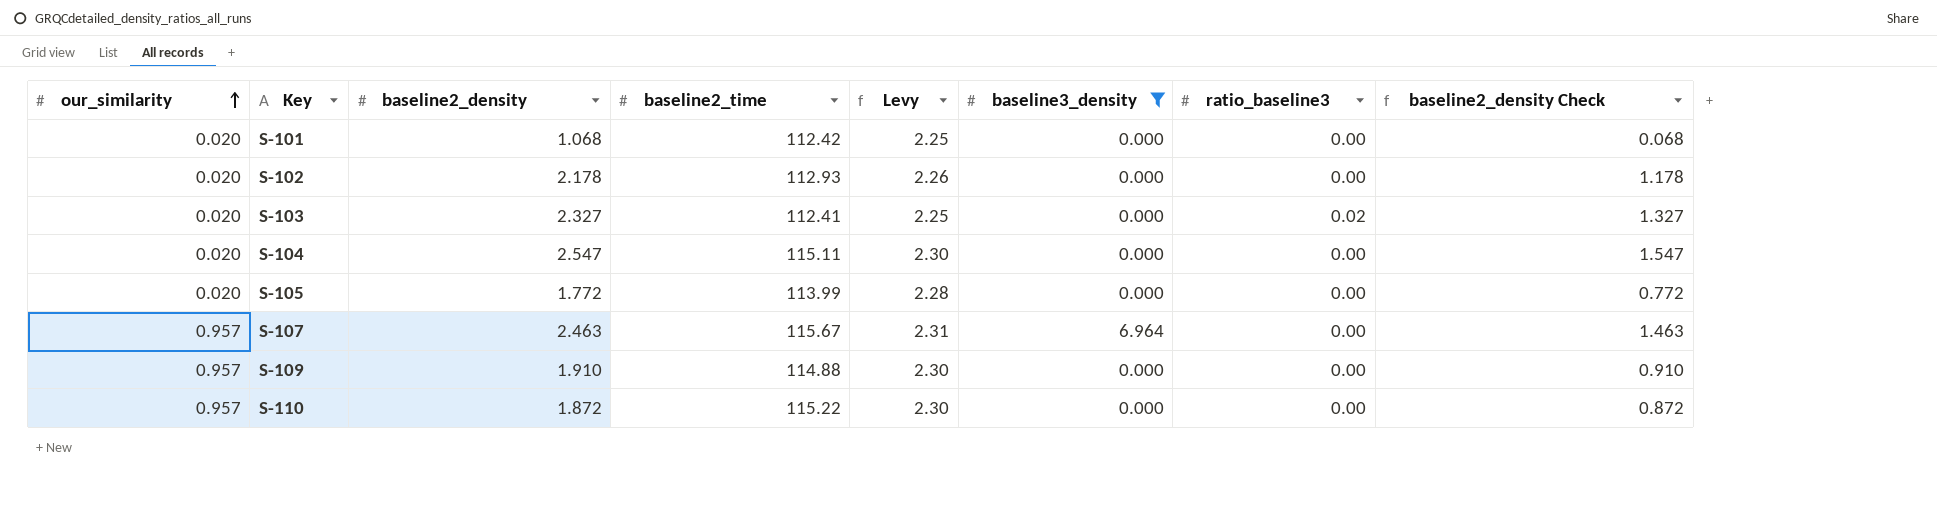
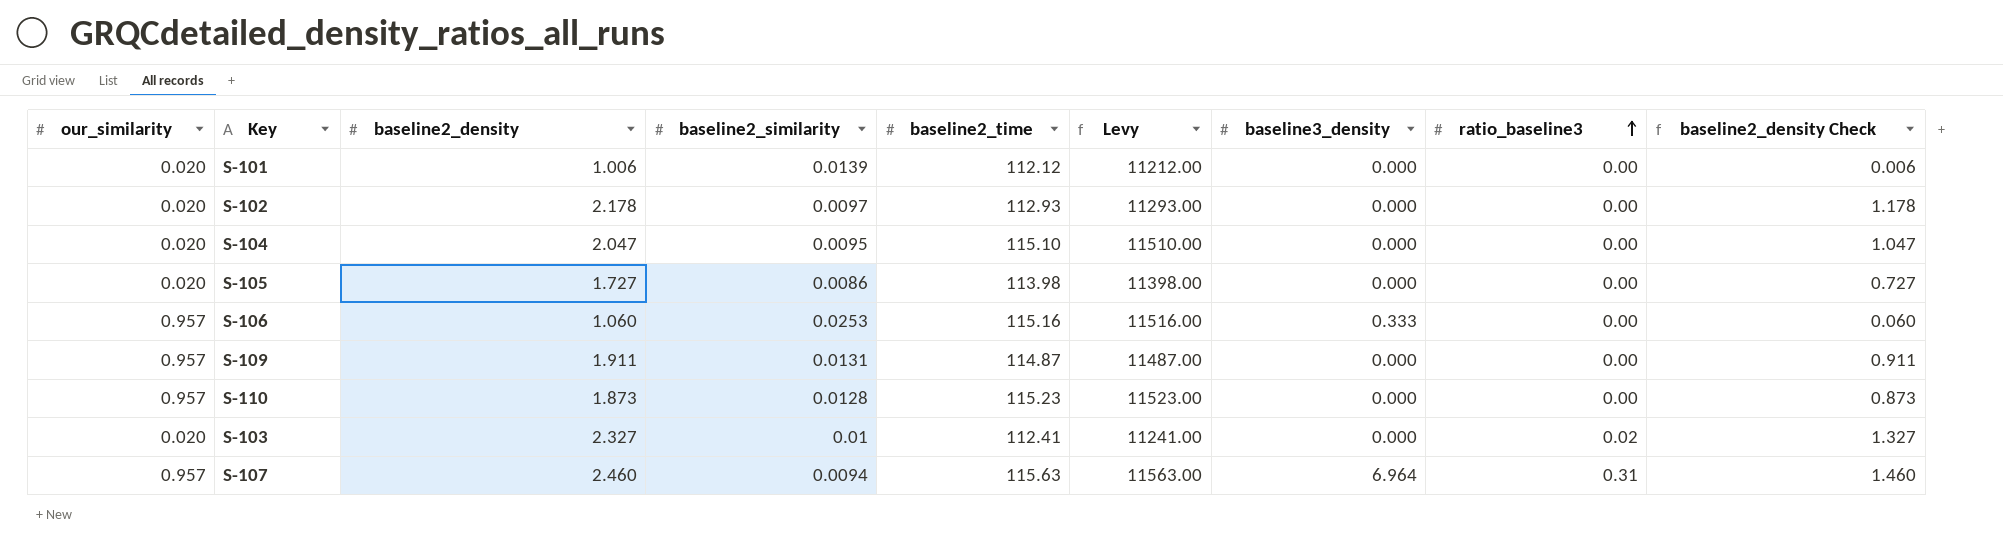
filter: baseline3_density != 0.333 -> none
row order: our_similarity ascending -> ratio_baseline3 ascending
column baseline2_similarity | position: none -> 4
column Levy | formula: [baseline2_time] * 0.02 -> [baseline2_time] * 100
S-101 | baseline2_density: 1.068 -> 1.006
S-101 | baseline2_time: 112.42 -> 112.12
S-101 | baseline2_density Check: 0.068 -> 0.006
S-104 | baseline2_density: 2.547 -> 2.047
S-104 | baseline2_time: 115.11 -> 115.10
S-104 | baseline2_density Check: 1.547 -> 1.047
S-105 | baseline2_density: 1.772 -> 1.727
S-105 | baseline2_time: 113.99 -> 113.98
S-105 | baseline2_density Check: 0.772 -> 0.727
S-109 | baseline2_density: 1.910 -> 1.911
S-109 | baseline2_time: 114.88 -> 114.87
S-109 | baseline2_density Check: 0.910 -> 0.911
S-110 | baseline2_density: 1.872 -> 1.873
S-110 | baseline2_time: 115.22 -> 115.23
S-110 | baseline2_density Check: 0.872 -> 0.873
S-107 | baseline2_density: 2.463 -> 2.460
S-107 | baseline2_time: 115.67 -> 115.63
S-107 | ratio_baseline3: 0.00 -> 0.31
S-107 | baseline2_density Check: 1.463 -> 1.460

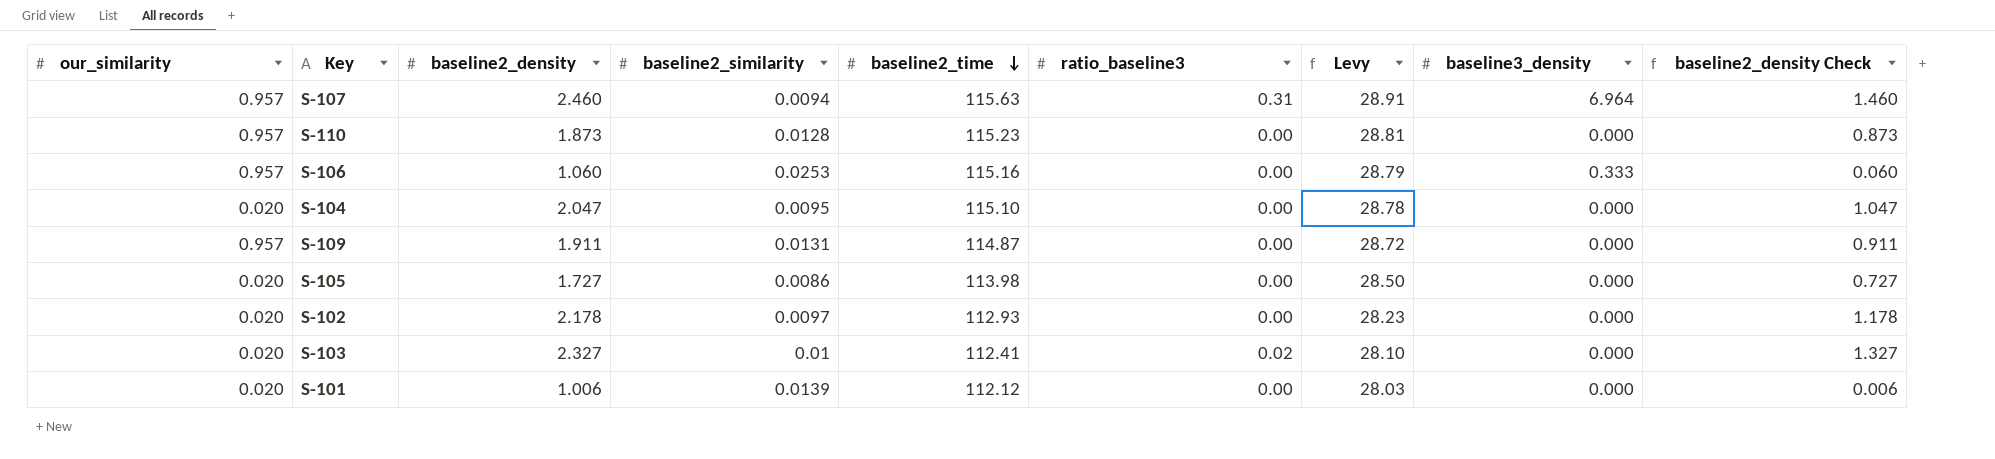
row order: ratio_baseline3 ascending -> baseline2_time descending
column ratio_baseline3 | position: 8 -> 6
column Levy | formula: [baseline2_time] * 100 -> [baseline2_time] * 0.25

